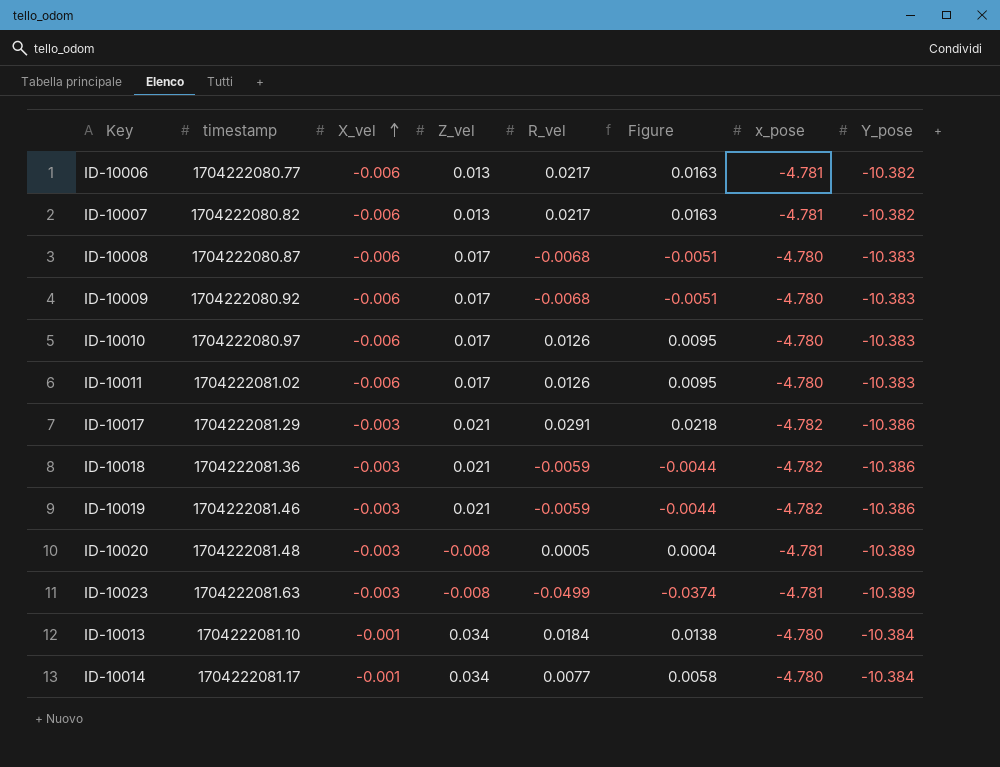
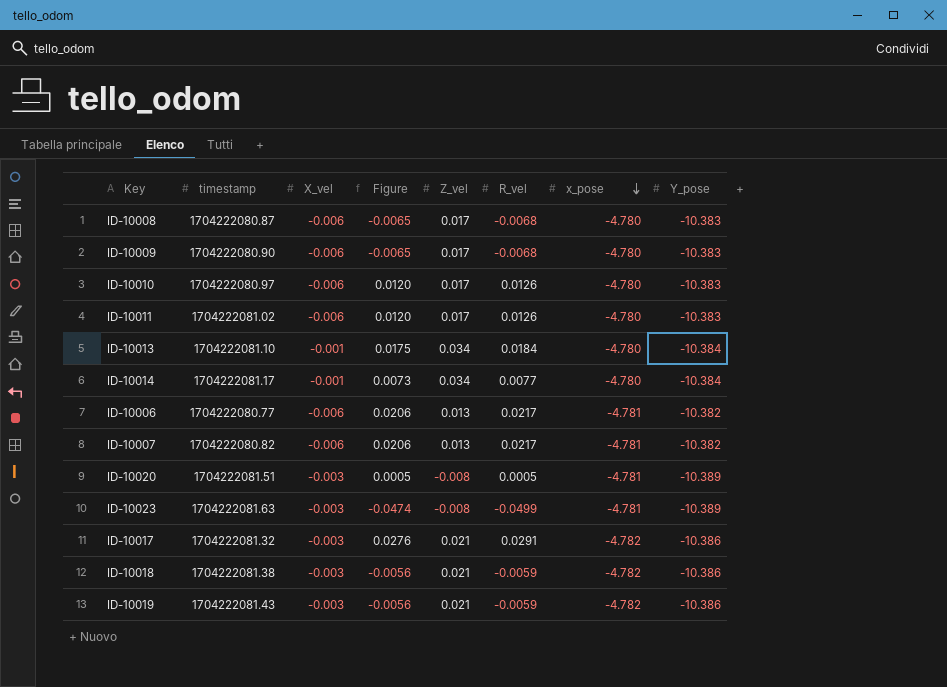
row order: X_vel ascending -> x_pose descending
column Figure | formula: [R_vel] * 0.75 -> [R_vel] * 0.95
column Figure | position: 6 -> 4
ID-10009 | timestamp: 1704222080.92 -> 1704222080.90
ID-10020 | timestamp: 1704222081.48 -> 1704222081.51
ID-10017 | timestamp: 1704222081.29 -> 1704222081.32
ID-10018 | timestamp: 1704222081.36 -> 1704222081.38
ID-10019 | timestamp: 1704222081.46 -> 1704222081.43

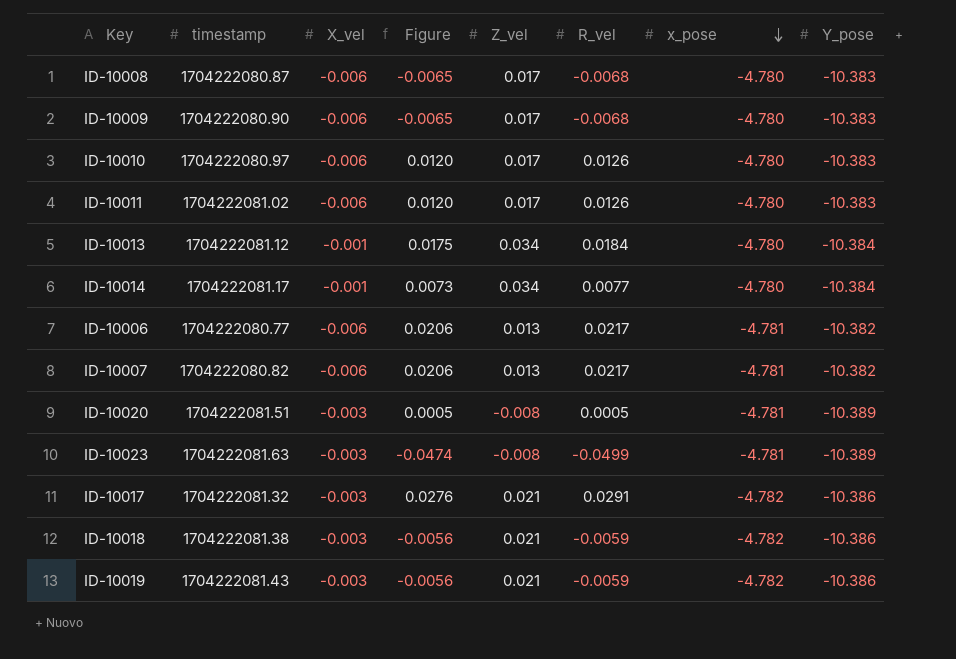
ID-10013 | timestamp: 1704222081.10 -> 1704222081.12

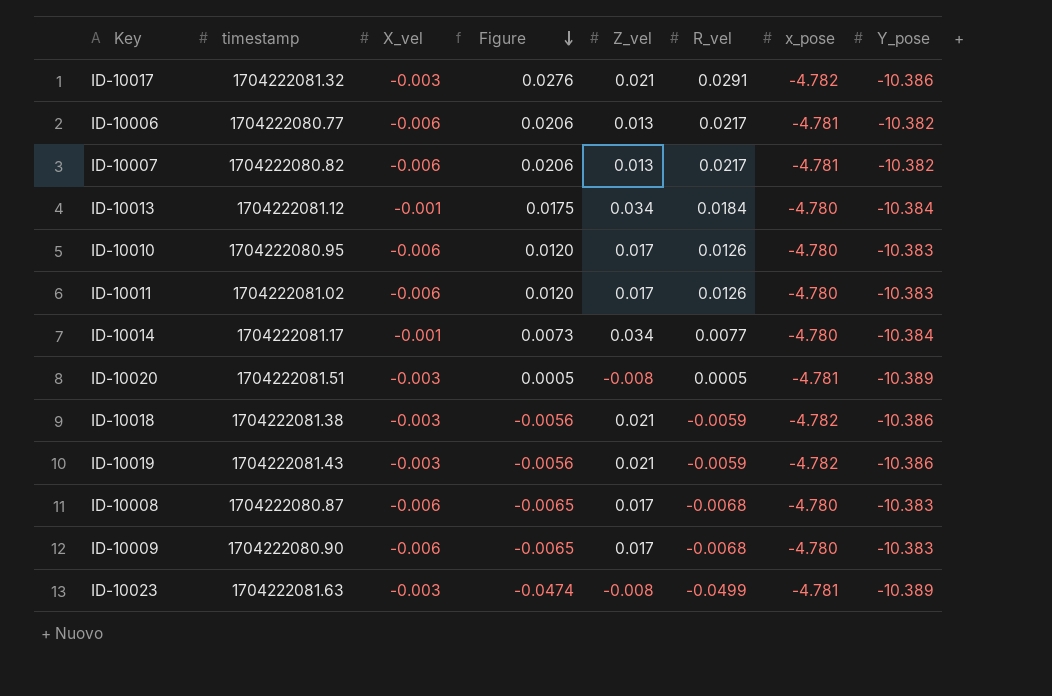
row order: x_pose descending -> Figure descending
ID-10010 | timestamp: 1704222080.97 -> 1704222080.95

